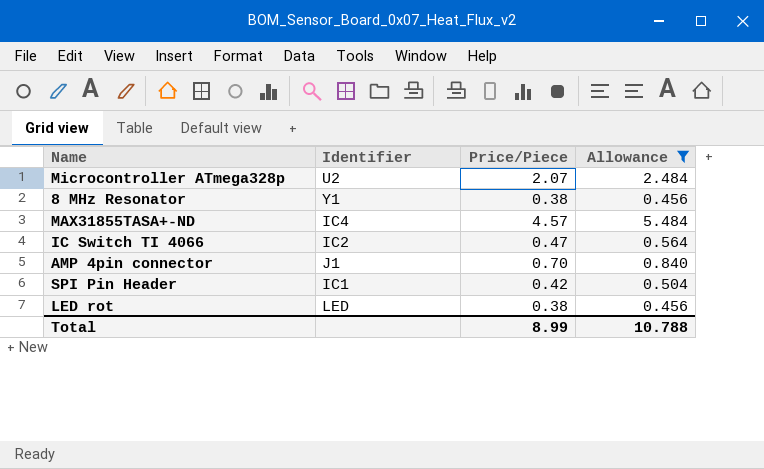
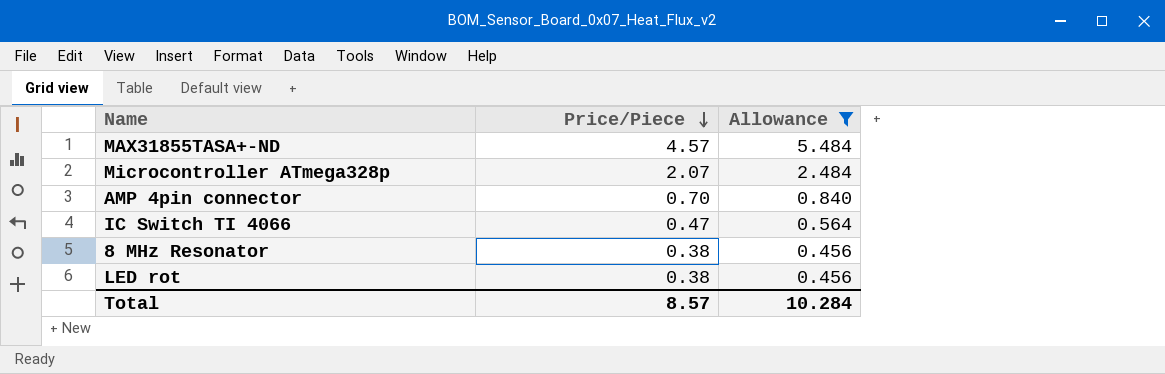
row order: none -> Price/Piece descending
column Identifier | position: 2 -> none
row SPI Pin Header: IC1 | 0.42 | 0.504 -> none
Total | Price/Piece: 8.99 -> 8.57
Total | Allowance: 10.788 -> 10.284

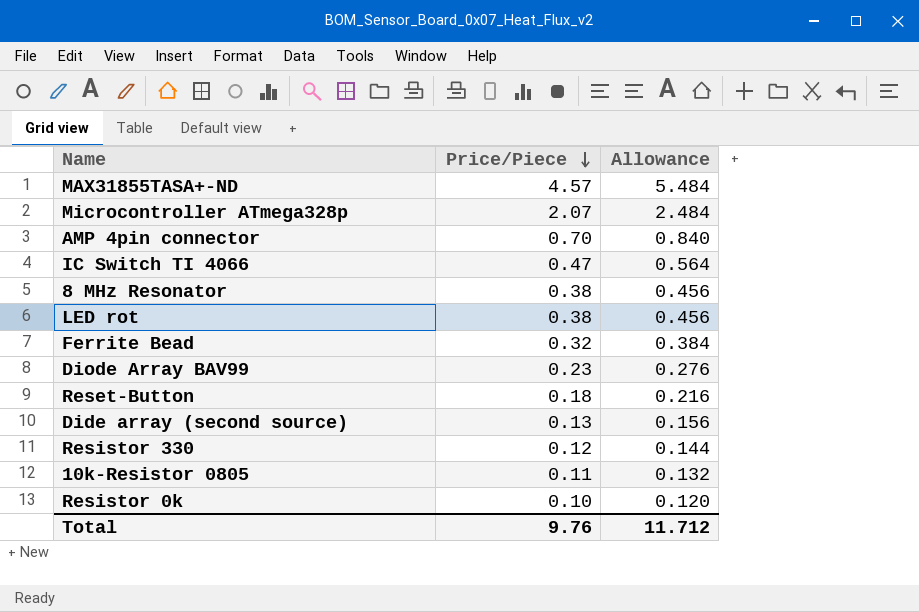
filter: Allowance >= 0.456 -> none
Total | Price/Piece: 8.57 -> 9.76
Total | Allowance: 10.284 -> 11.712

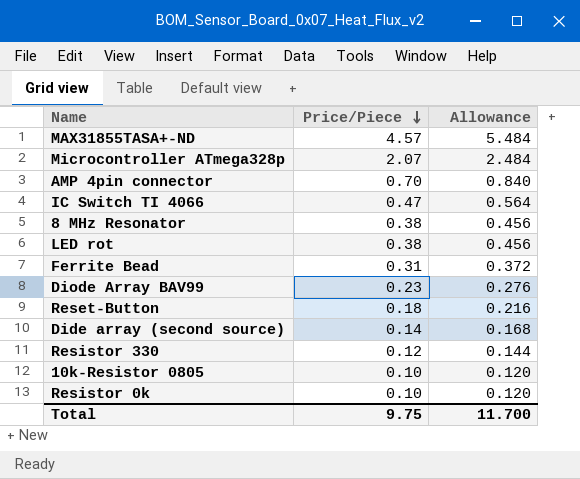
Ferrite Bead | Price/Piece: 0.32 -> 0.31
Ferrite Bead | Allowance: 0.384 -> 0.372
Dide array (second source) | Price/Piece: 0.13 -> 0.14
Dide array (second source) | Allowance: 0.156 -> 0.168
10k-Resistor 0805 | Price/Piece: 0.11 -> 0.10
10k-Resistor 0805 | Allowance: 0.132 -> 0.120
Total | Price/Piece: 9.76 -> 9.75
Total | Allowance: 11.712 -> 11.700

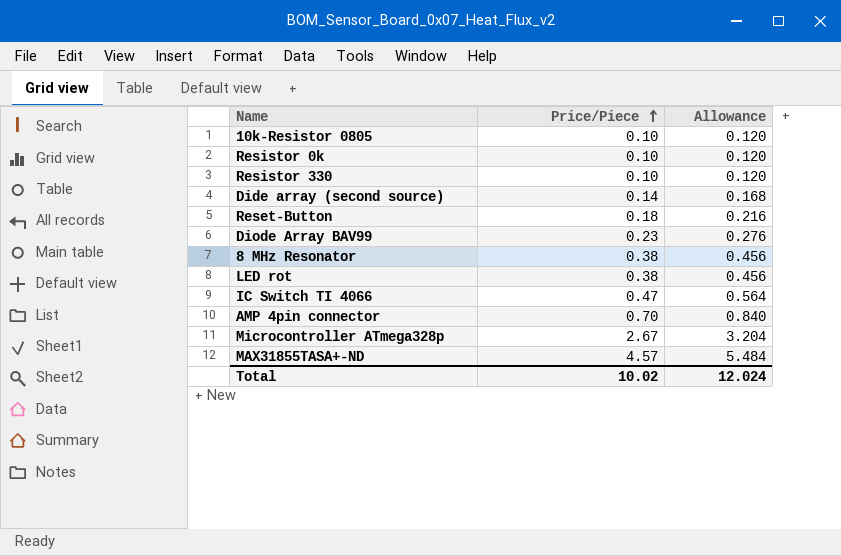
row order: Price/Piece descending -> Price/Piece ascending
row Ferrite Bead: 0.31 | 0.372 -> none
Resistor 330 | Price/Piece: 0.12 -> 0.10
Resistor 330 | Allowance: 0.144 -> 0.120
Microcontroller ATmega328p | Price/Piece: 2.07 -> 2.67
Microcontroller ATmega328p | Allowance: 2.484 -> 3.204
Total | Price/Piece: 9.75 -> 10.02
Total | Allowance: 11.700 -> 12.024

